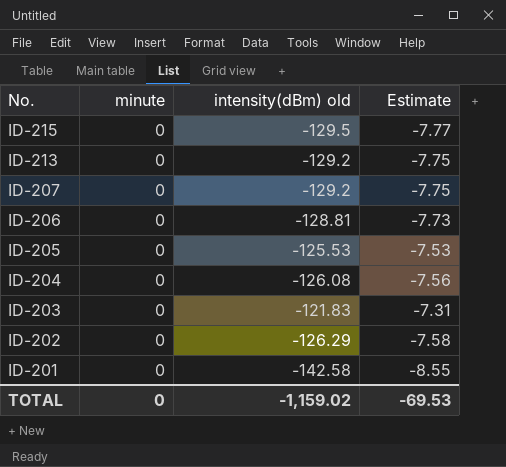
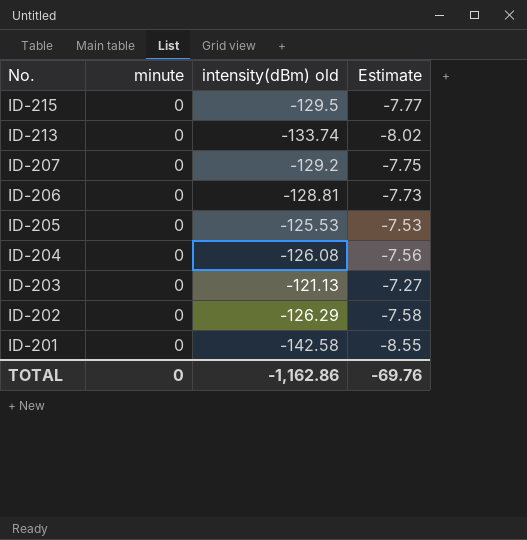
ID-213 | intensity(dBm) old: -129.2 -> -133.74
ID-213 | Estimate: -7.75 -> -8.02
ID-203 | intensity(dBm) old: -121.83 -> -121.13
ID-203 | Estimate: -7.31 -> -7.27
TOTAL | intensity(dBm) old: -1,159.02 -> -1,162.86
TOTAL | Estimate: -69.53 -> -69.76

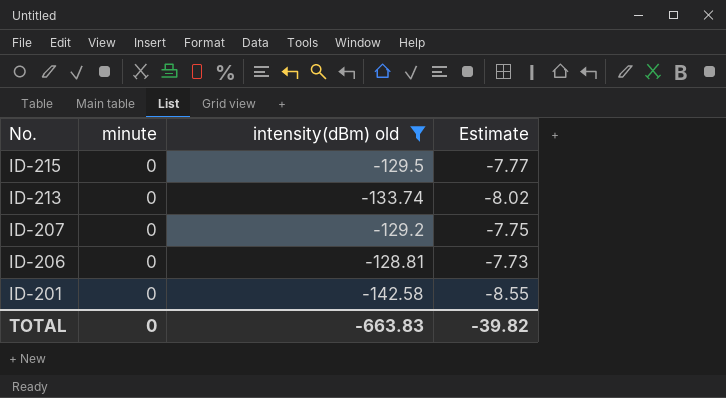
filter: none -> intensity(dBm) old <= -128.81
TOTAL | intensity(dBm) old: -1,162.86 -> -663.83
TOTAL | Estimate: -69.76 -> -39.82

